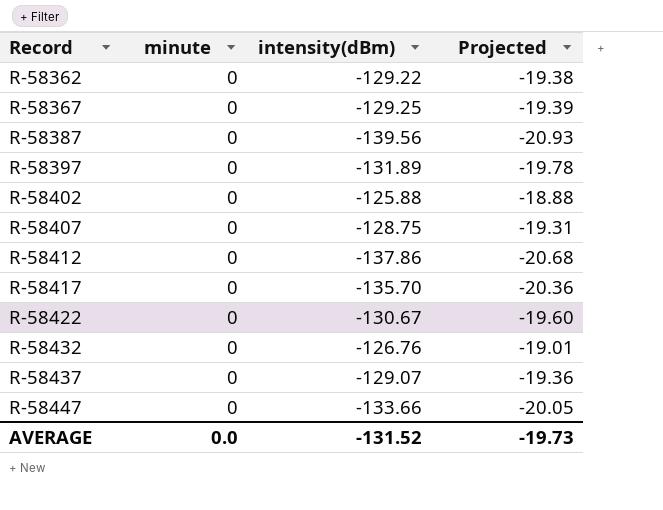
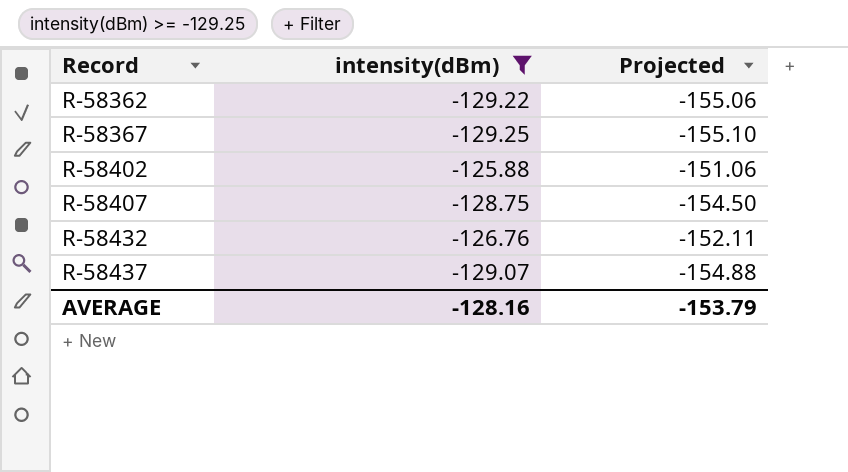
filter: none -> intensity(dBm) >= -129.25
column minute | position: 2 -> none
column Projected | formula: [intensity(dBm)] * 0.15 -> [intensity(dBm)] * 1.2
AVERAGE | intensity(dBm): -131.52 -> -128.16
AVERAGE | Projected: -19.73 -> -153.79

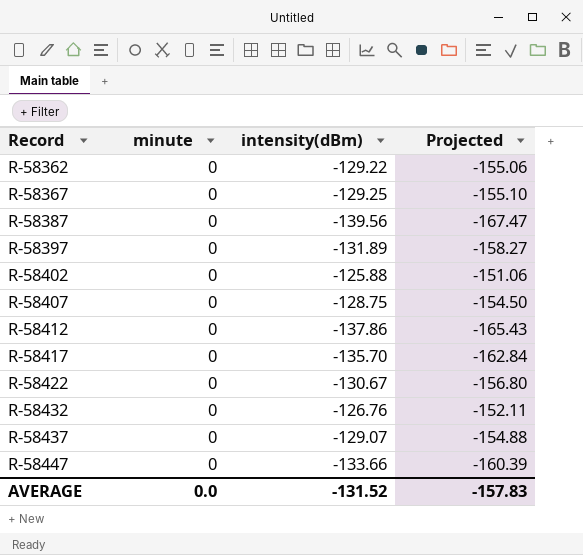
filter: intensity(dBm) >= -129.25 -> none
column minute | position: none -> 2
AVERAGE | intensity(dBm): -128.16 -> -131.52
AVERAGE | Projected: -153.79 -> -157.83

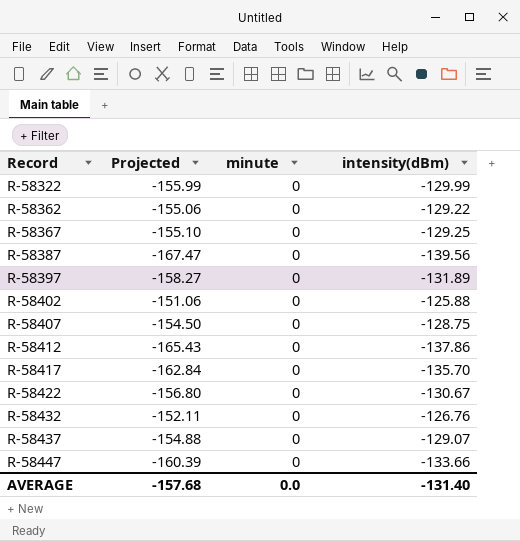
column Projected | position: 4 -> 2
row R-58322: none -> -155.99 | 0 | -129.99
AVERAGE | Projected: -157.83 -> -157.68
AVERAGE | intensity(dBm): -131.52 -> -131.40

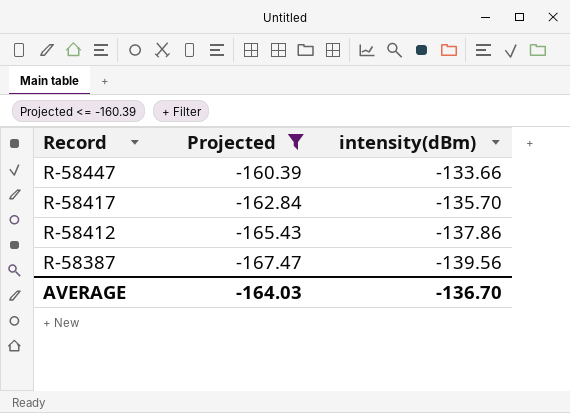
filter: none -> Projected <= -160.39
row order: Record ascending -> Record descending
column minute | position: 3 -> none
AVERAGE | Projected: -157.68 -> -164.03
AVERAGE | intensity(dBm): -131.40 -> -136.70

